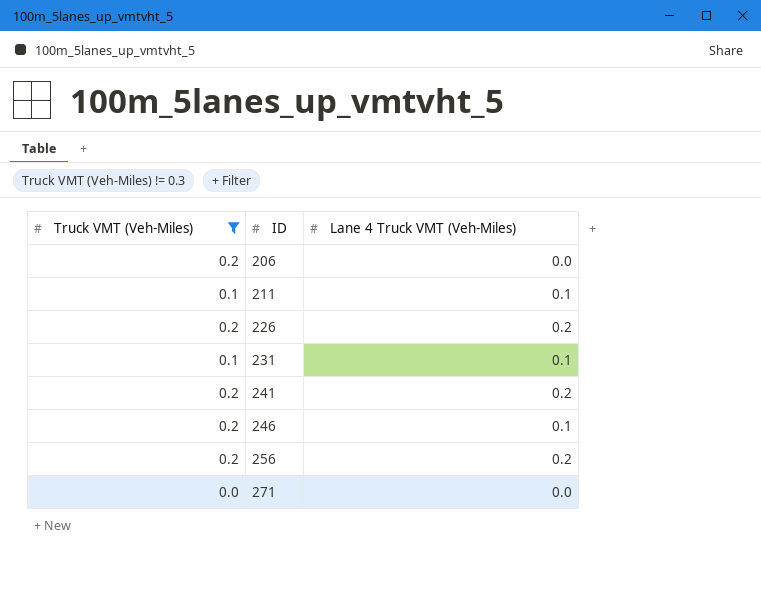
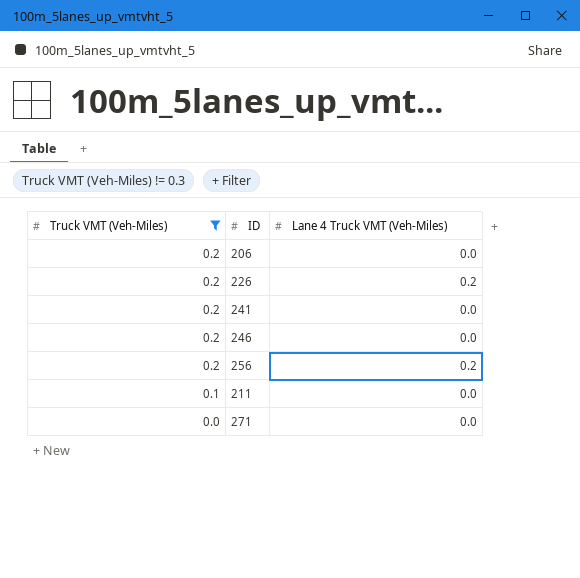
row order: ID ascending -> Truck VMT (Veh-Miles) descending
row 231: 0.1 | 0.1 -> none
241 | Lane 4 Truck VMT (Veh-Miles): 0.2 -> 0.0
246 | Lane 4 Truck VMT (Veh-Miles): 0.1 -> 0.0
211 | Lane 4 Truck VMT (Veh-Miles): 0.1 -> 0.0

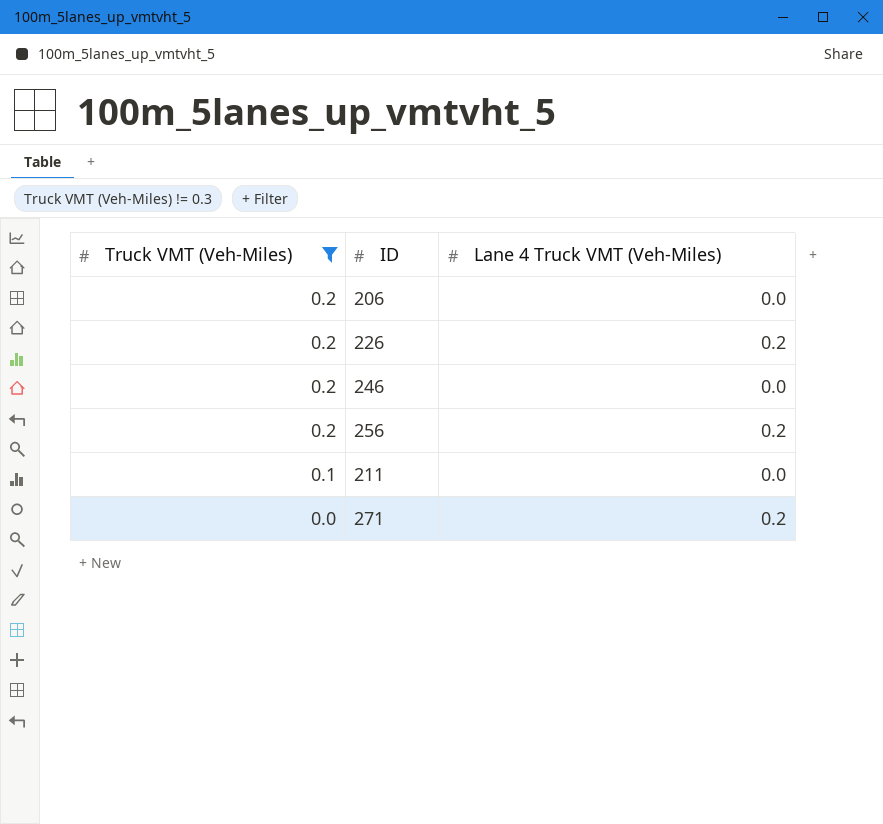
row 241: 0.2 | 0.0 -> none
271 | Lane 4 Truck VMT (Veh-Miles): 0.0 -> 0.2

